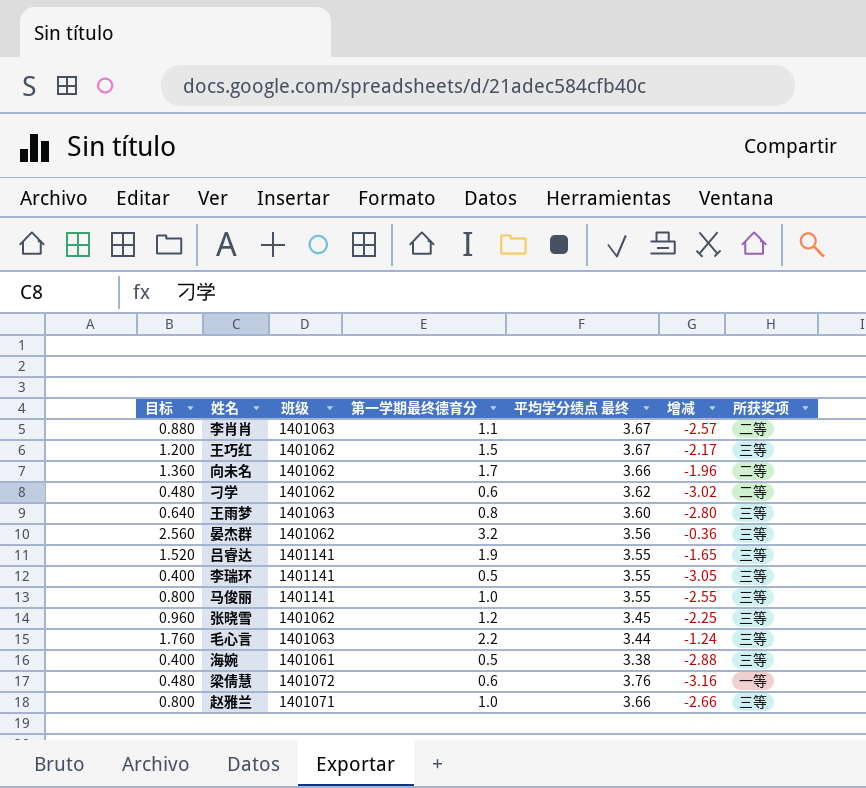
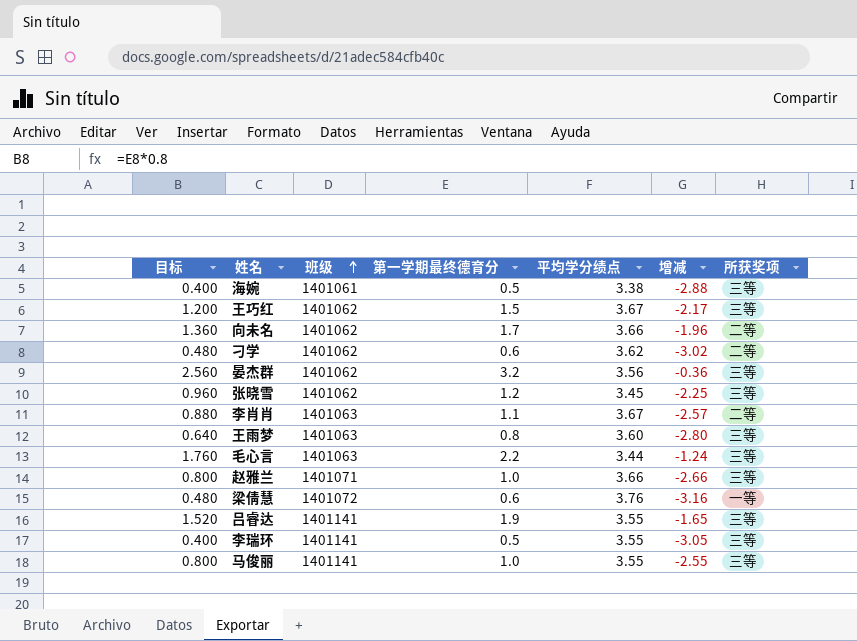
row order: none -> 班级 ascending
column name: 平均学分绩点 最终 -> 平均学分绩点

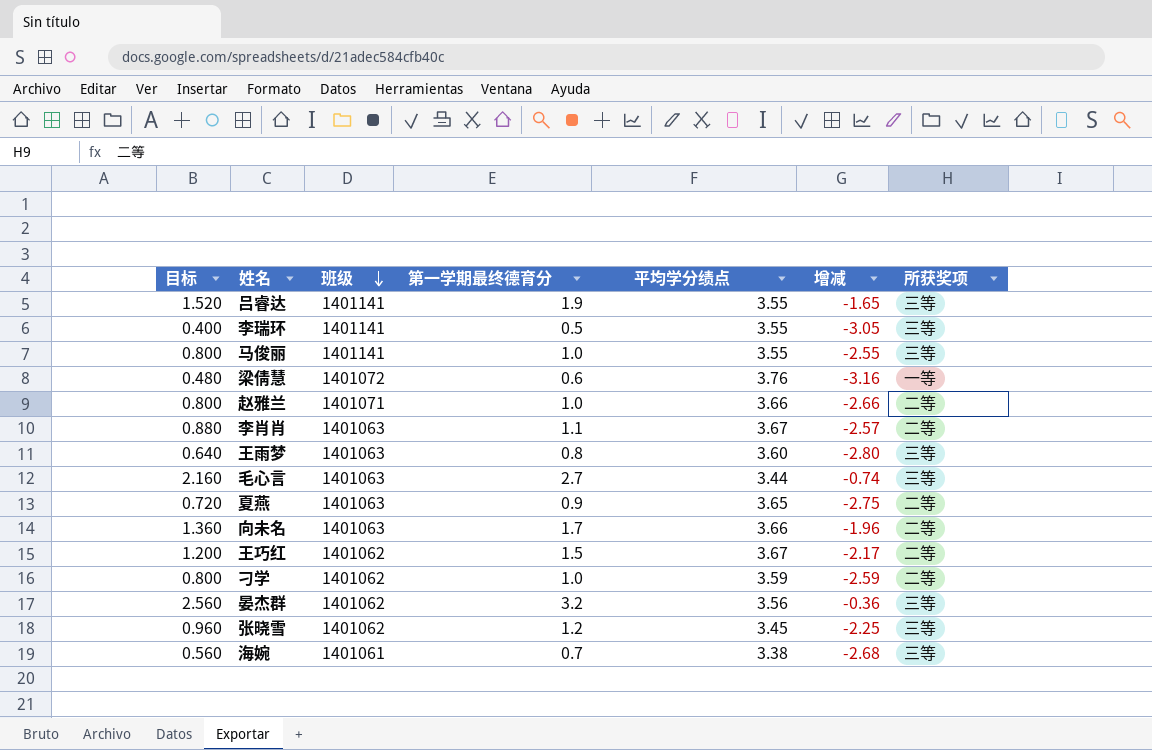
row order: 班级 ascending -> 班级 descending
赵雅兰 | 所获奖项: 三等 -> 二等
毛心言 | 目标: 1.760 -> 2.160
毛心言 | 第一学期最终德育分: 2.2 -> 2.7
毛心言 | 增减: -1.24 -> -0.74
row 夏燕: none -> 0.720 | 1401063 | 0.9 | 3.65 | -2.75 | 二等
向未名 | 班级: 1401062 -> 1401063
王巧红 | 所获奖项: 三等 -> 二等
刁学 | 目标: 0.480 -> 0.800
刁学 | 第一学期最终德育分: 0.6 -> 1.0
刁学 | 平均学分绩点: 3.62 -> 3.59
刁学 | 增减: -3.02 -> -2.59
海婉 | 目标: 0.400 -> 0.560
海婉 | 第一学期最终德育分: 0.5 -> 0.7
海婉 | 增减: -2.88 -> -2.68

